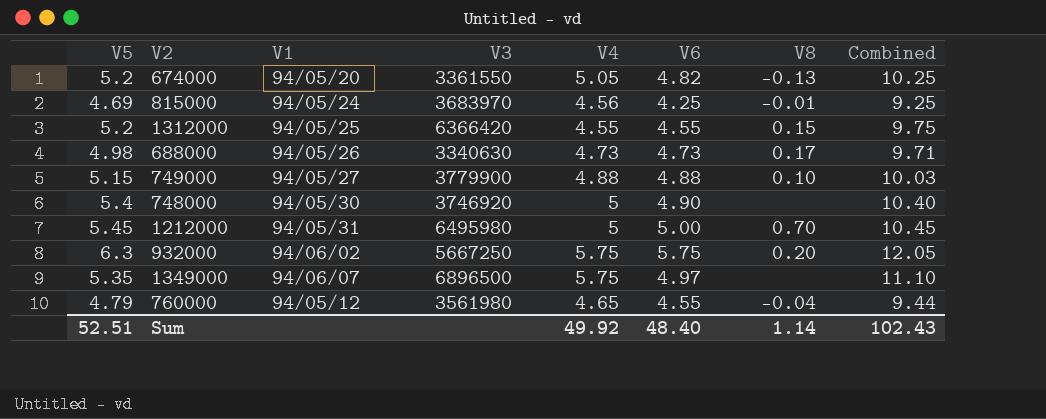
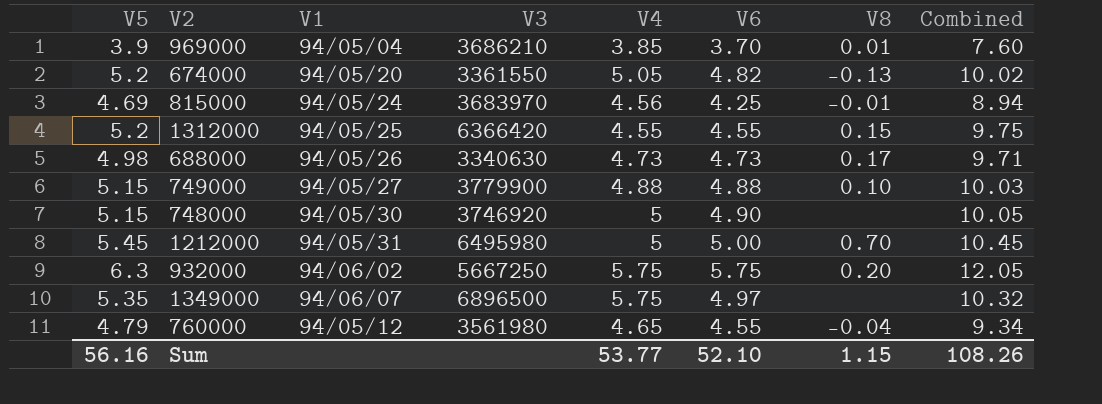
column Combined | formula: [V5] + [V4] -> [V5] + [V6]
row 969000: none -> 3.9 | 94/05/04 | 3686210 | 3.85 | 3.70 | 0.01 | 7.60
748000 | V5: 5.4 -> 5.15
Sum | V5: 52.51 -> 56.16
Sum | V4: 49.92 -> 53.77
Sum | V6: 48.40 -> 52.10
Sum | V8: 1.14 -> 1.15
Sum | Combined: 102.43 -> 108.26

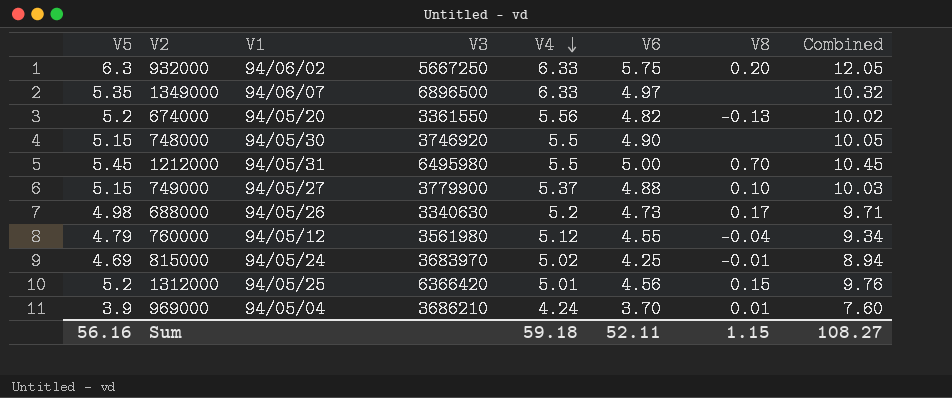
row order: none -> V4 descending
932000 | V4: 5.75 -> 6.33
1349000 | V4: 5.75 -> 6.33
674000 | V4: 5.05 -> 5.56
748000 | V4: 5 -> 5.5
1212000 | V4: 5 -> 5.5
749000 | V4: 4.88 -> 5.37
688000 | V4: 4.73 -> 5.2
760000 | V4: 4.65 -> 5.12
815000 | V4: 4.56 -> 5.02
1312000 | V4: 4.55 -> 5.01
1312000 | V6: 4.55 -> 4.56
1312000 | Combined: 9.75 -> 9.76
969000 | V4: 3.85 -> 4.24
Sum | V4: 53.77 -> 59.18
Sum | V6: 52.10 -> 52.11
Sum | Combined: 108.26 -> 108.27

